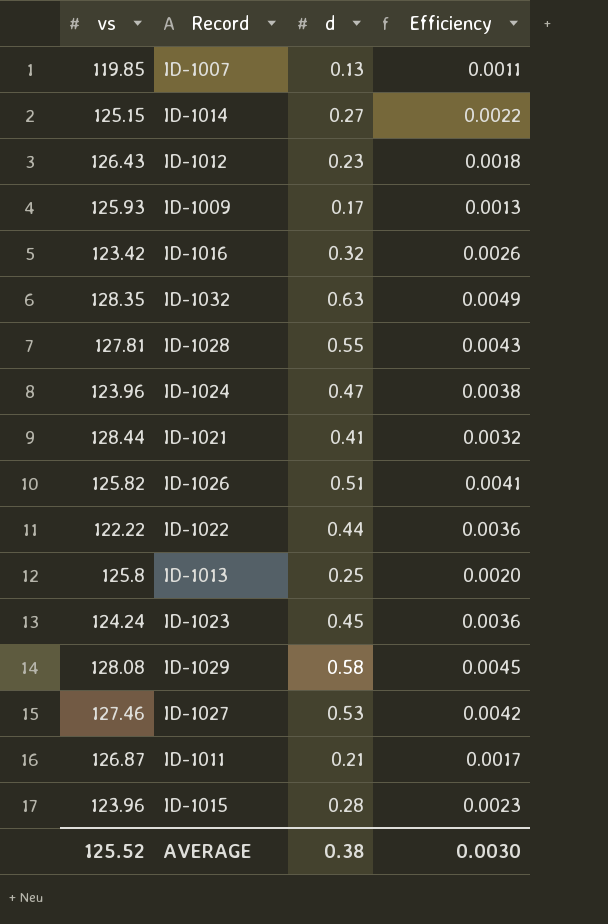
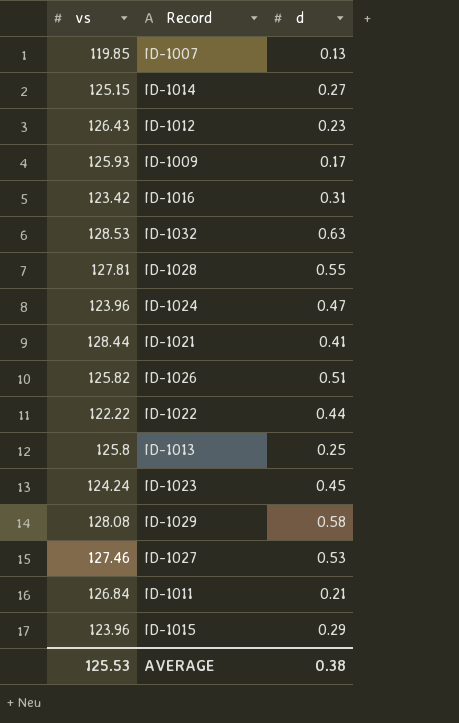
column Efficiency | formula: [d] / [vs] -> none
ID-1016 | d: 0.32 -> 0.31
ID-1032 | vs: 128.35 -> 128.53
ID-1011 | vs: 126.87 -> 126.84
ID-1015 | d: 0.28 -> 0.29
AVERAGE | vs: 125.52 -> 125.53

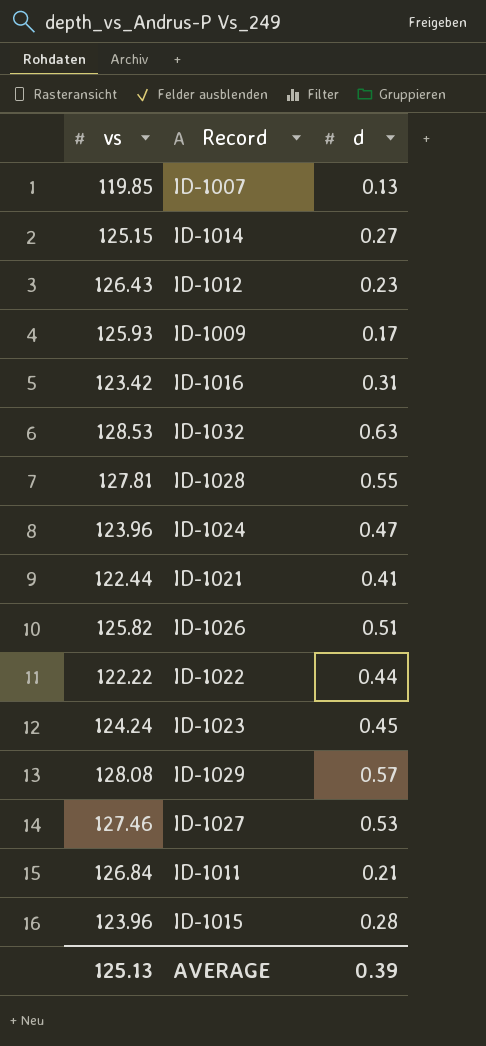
row ID-1013: 125.8 | 0.25 -> none
ID-1021 | vs: 128.44 -> 122.44
ID-1029 | d: 0.58 -> 0.57
ID-1015 | d: 0.29 -> 0.28
AVERAGE | vs: 125.53 -> 125.13
AVERAGE | d: 0.38 -> 0.39

